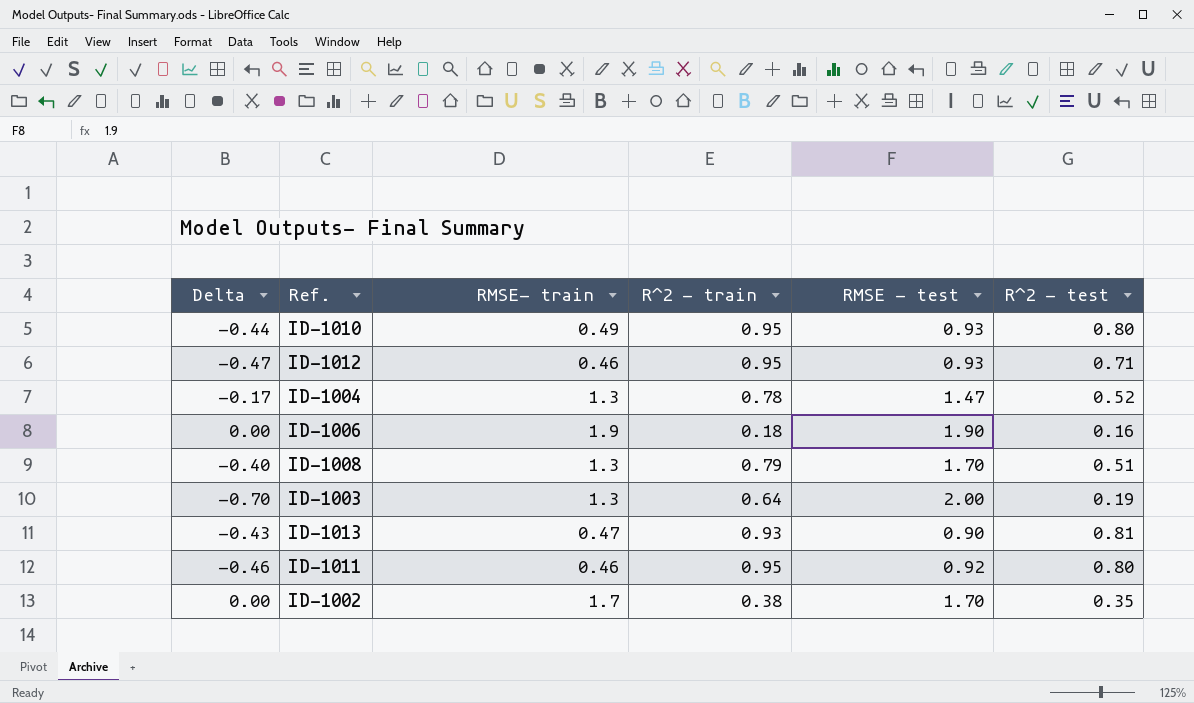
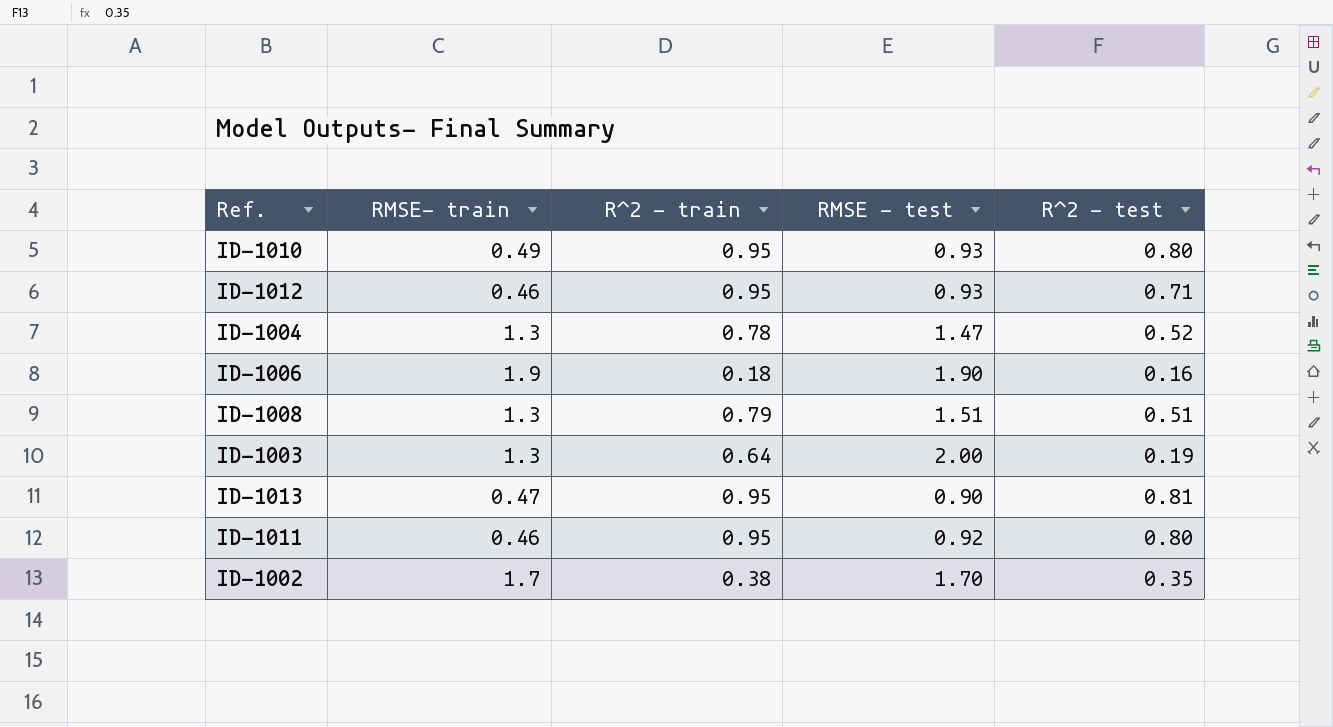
column Delta | formula: [RMSE- train] - [RMSE - test] -> none
ID-1008 | RMSE - test: 1.70 -> 1.51
ID-1013 | R^2 - train: 0.93 -> 0.95

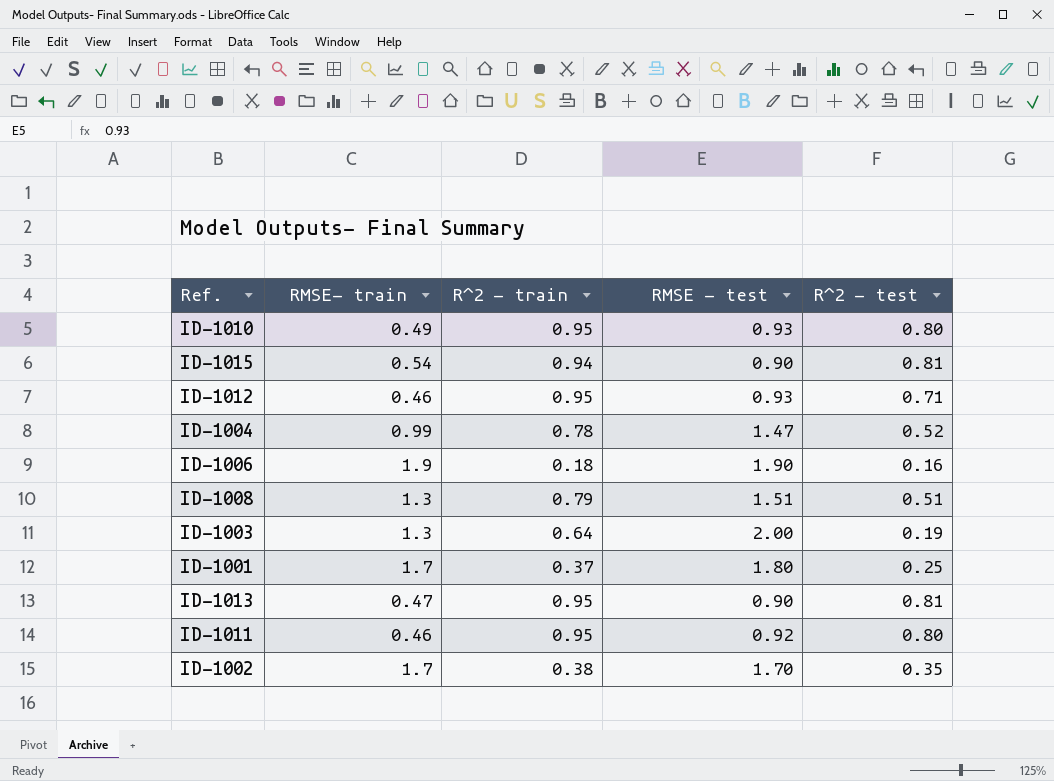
row ID-1015: none -> 0.54 | 0.94 | 0.90 | 0.81
ID-1004 | RMSE- train: 1.3 -> 0.99
row ID-1001: none -> 1.7 | 0.37 | 1.80 | 0.25

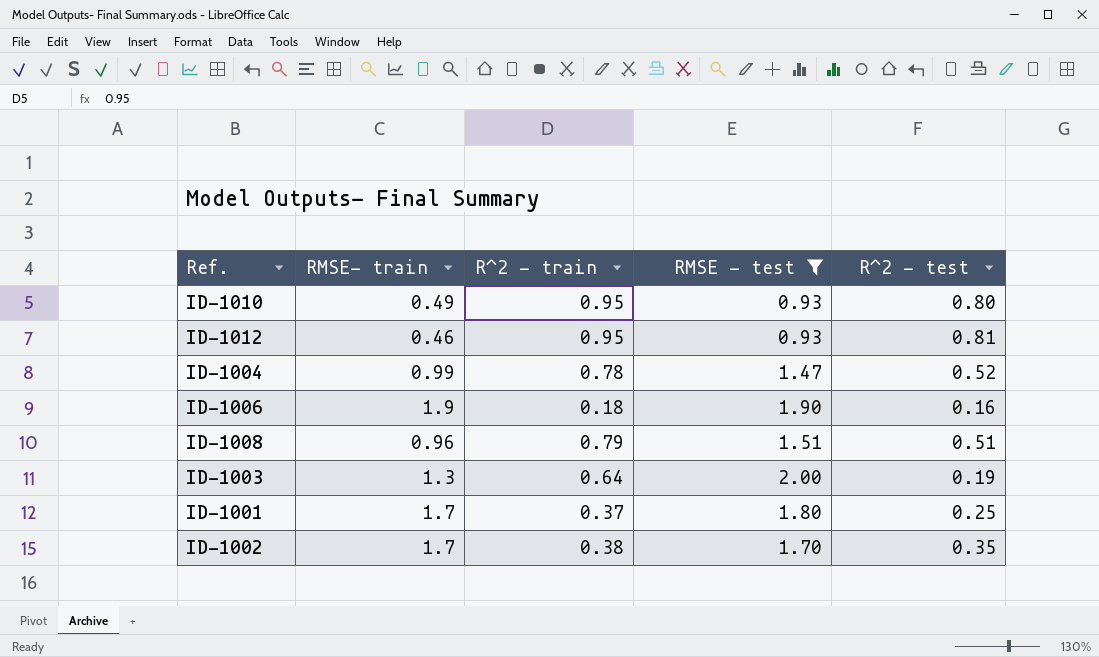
filter: none -> RMSE - test >= 0.93
ID-1012 | R^2 - test: 0.71 -> 0.81
ID-1008 | RMSE- train: 1.3 -> 0.96

